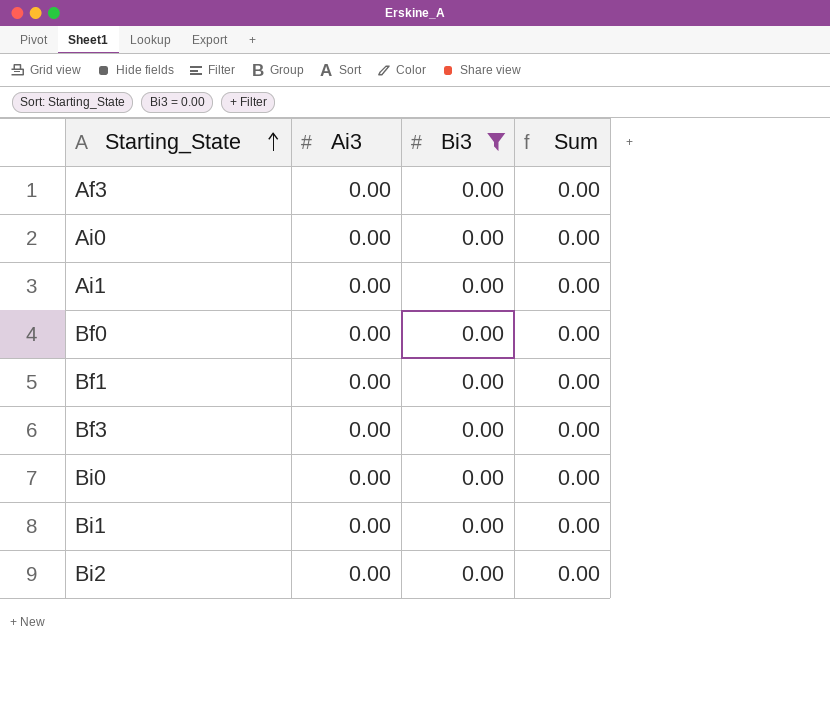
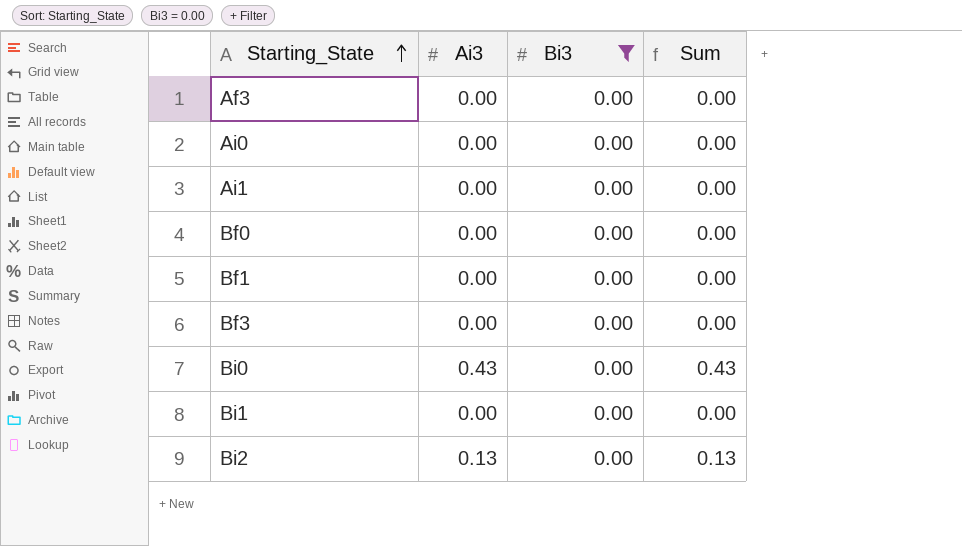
Bi0 | Ai3: 0.00 -> 0.43
Bi0 | Sum: 0.00 -> 0.43
Bi2 | Ai3: 0.00 -> 0.13
Bi2 | Sum: 0.00 -> 0.13

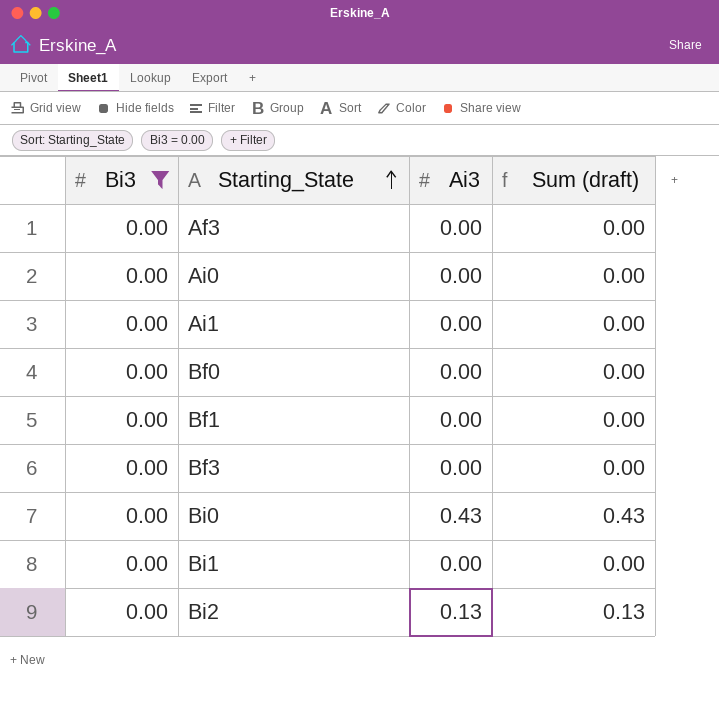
column Bi3 | position: 3 -> 1
column name: Sum -> Sum (draft)

